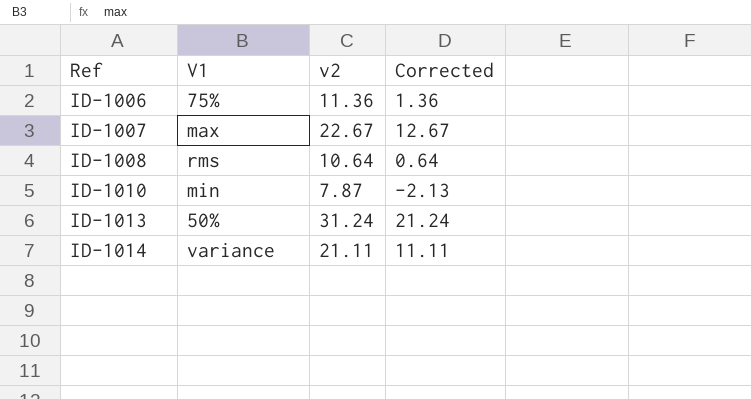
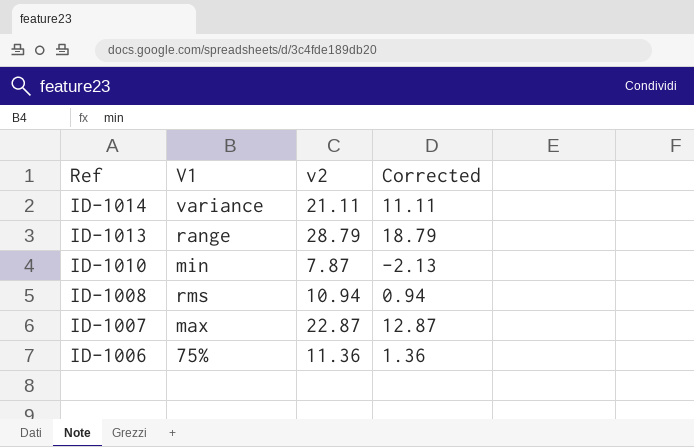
row order: Ref ascending -> Ref descending
ID-1013 | V1: 50% -> range
ID-1013 | v2: 31.24 -> 28.79
ID-1013 | Corrected: 21.24 -> 18.79
ID-1008 | v2: 10.64 -> 10.94
ID-1008 | Corrected: 0.64 -> 0.94
ID-1007 | v2: 22.67 -> 22.87
ID-1007 | Corrected: 12.67 -> 12.87

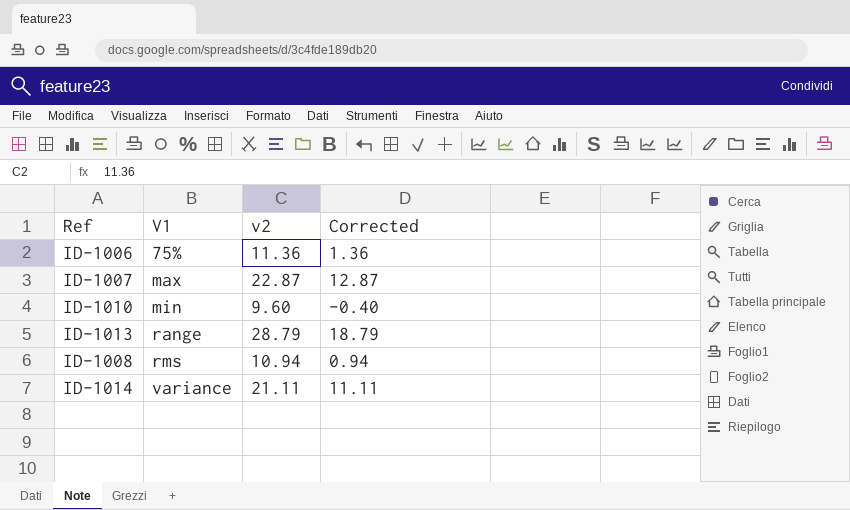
row order: Ref descending -> V1 ascending
ID-1010 | v2: 7.87 -> 9.60
ID-1010 | Corrected: -2.13 -> -0.40

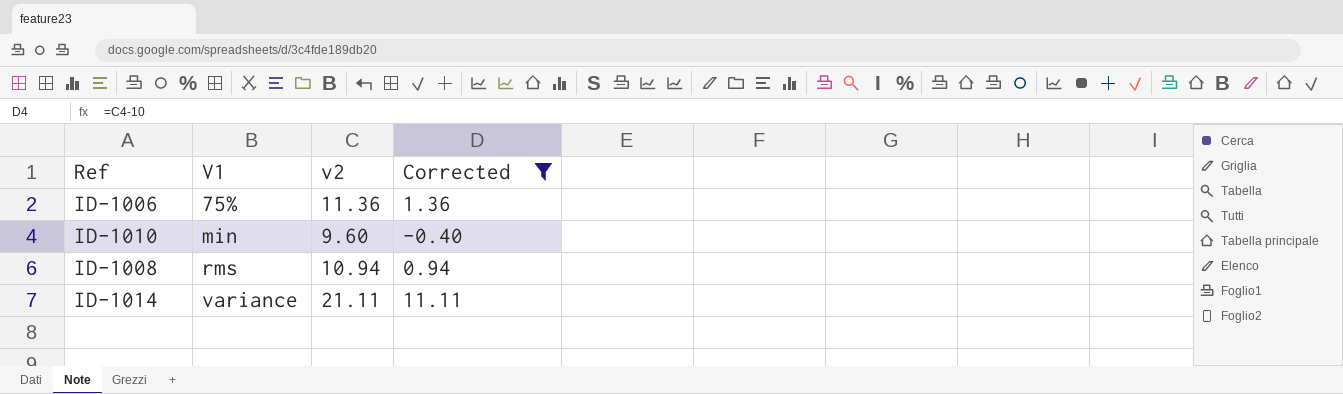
filter: none -> Corrected <= 11.11

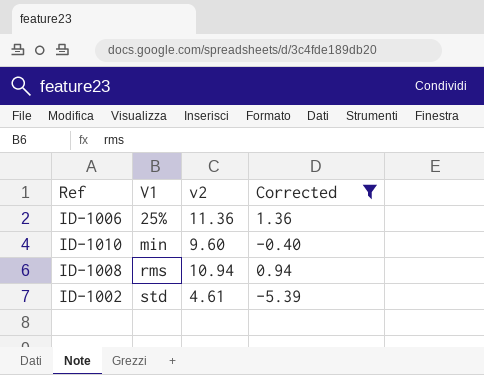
row ID-1014: variance | 21.11 | 11.11 -> none
ID-1006 | V1: 75% -> 25%
row ID-1002: none -> std | 4.61 | -5.39

